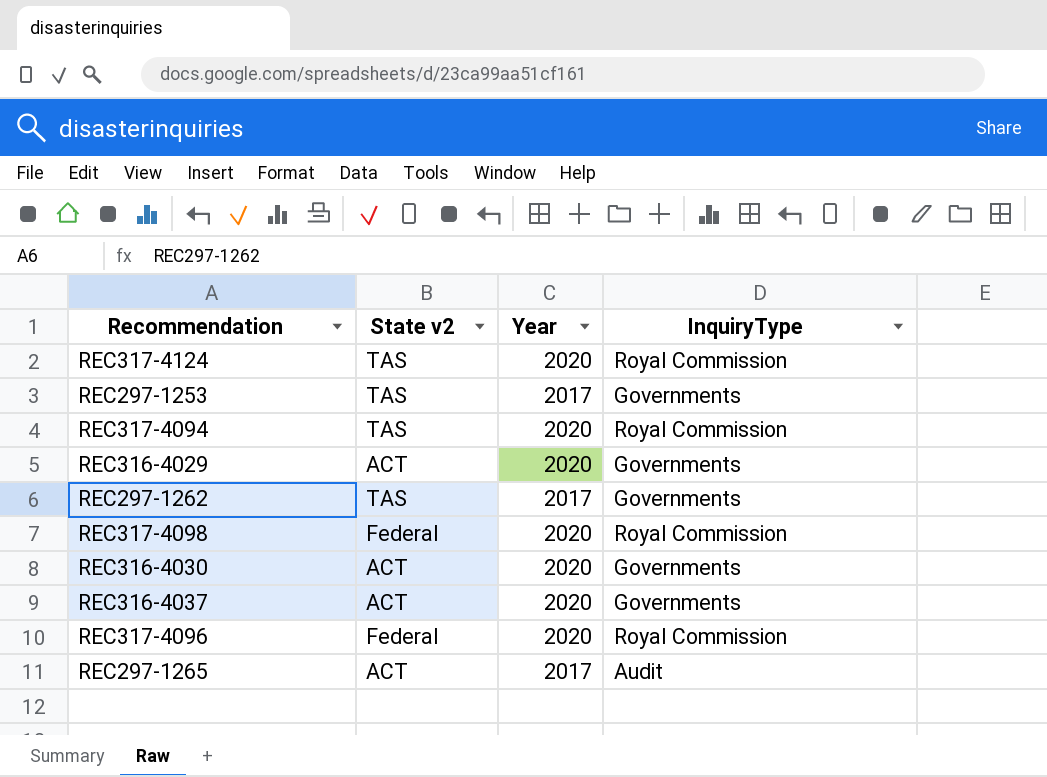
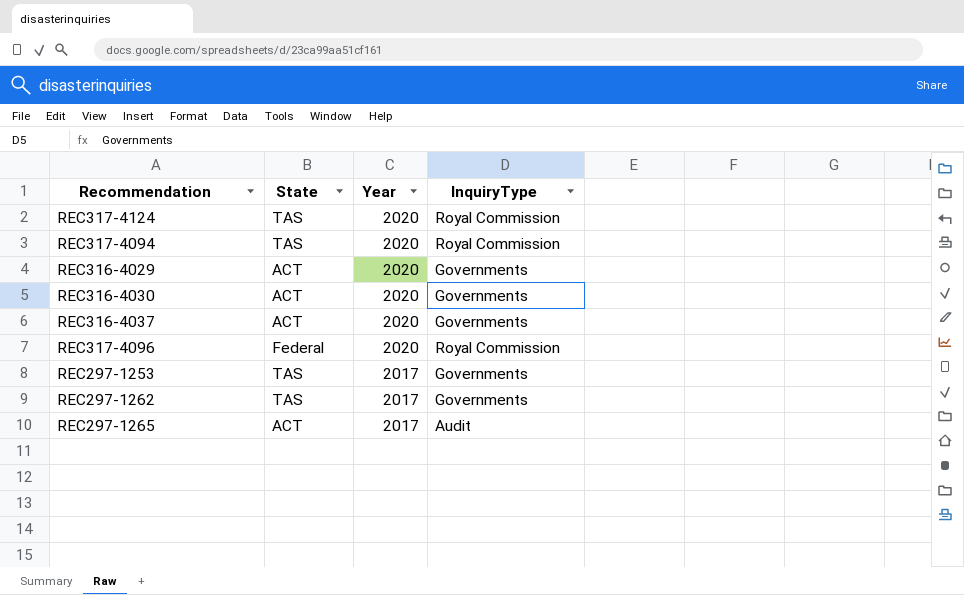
row order: none -> Year descending
column name: State v2 -> State
row REC317-4098: Federal | 2020 | Royal Commission -> none

